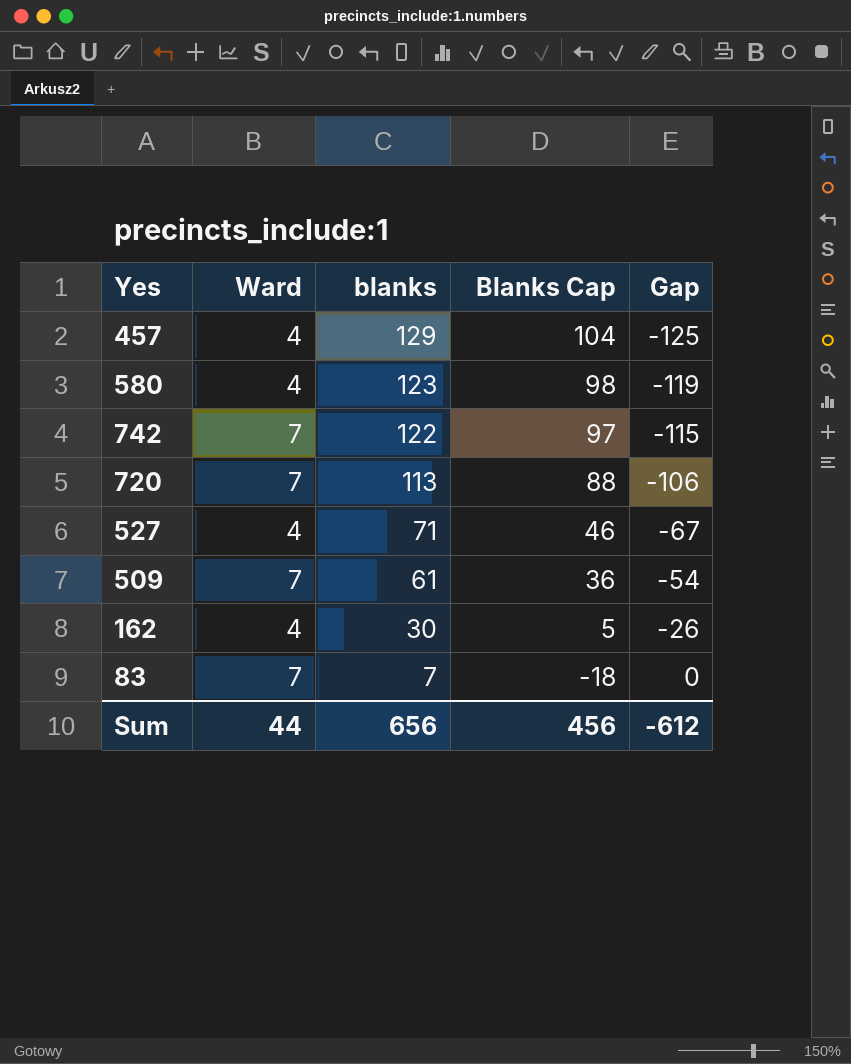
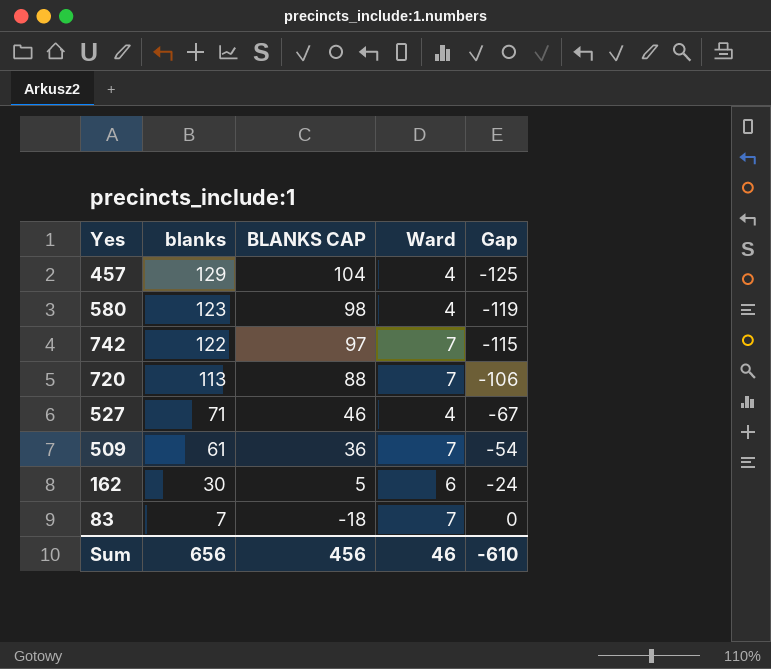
column name: Blanks Cap -> BLANKS CAP
column Ward | position: 2 -> 4
162 | Ward: 4 -> 6
162 | Gap: -26 -> -24
Sum | Ward: 44 -> 46
Sum | Gap: -612 -> -610

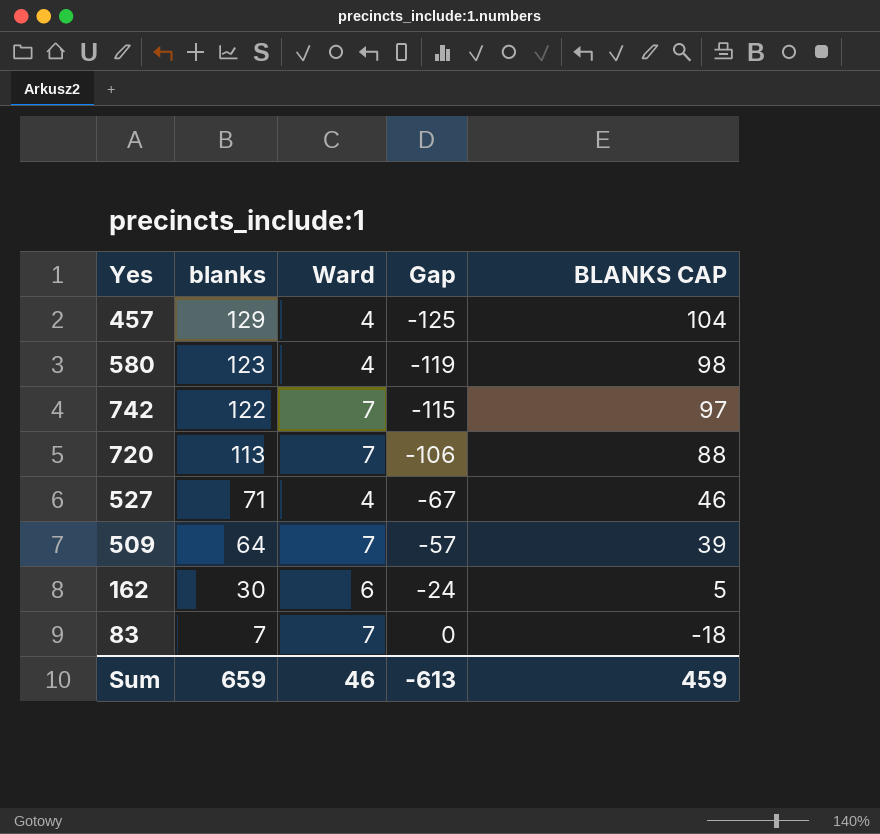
column BLANKS CAP | position: 3 -> 5
509 | blanks: 61 -> 64
509 | Gap: -54 -> -57
509 | BLANKS CAP: 36 -> 39
Sum | blanks: 656 -> 659
Sum | Gap: -610 -> -613
Sum | BLANKS CAP: 456 -> 459

